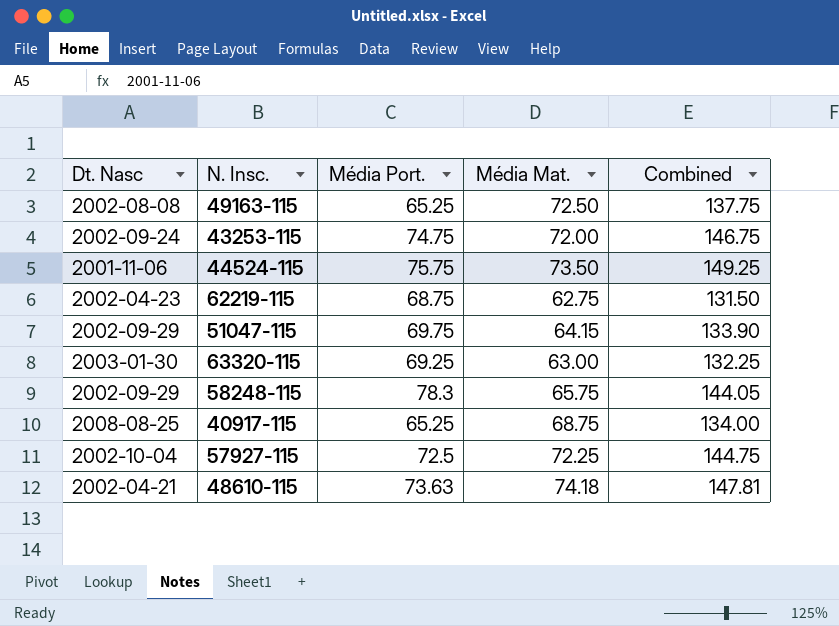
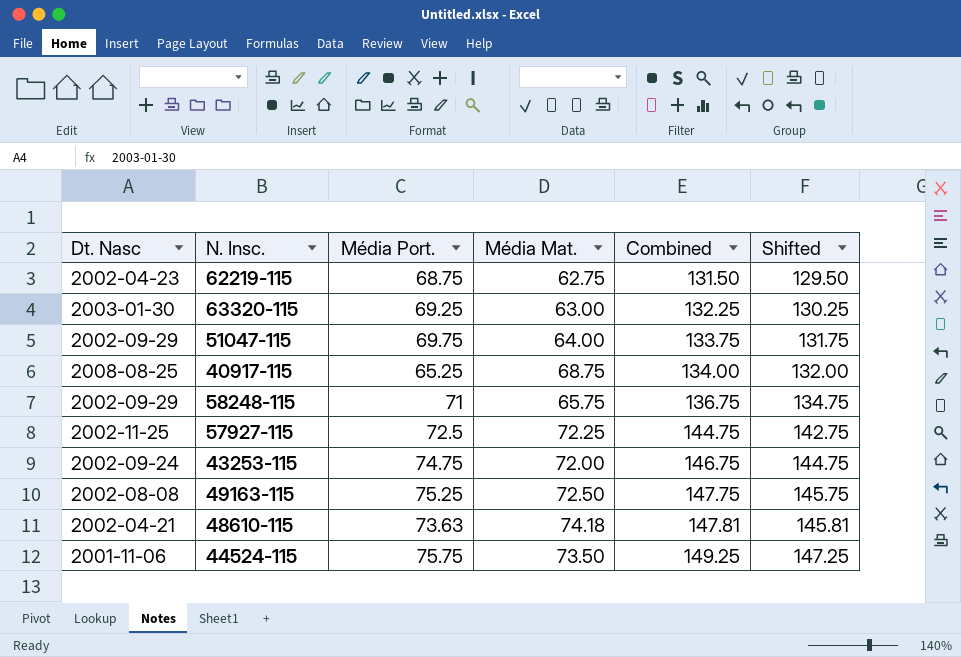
row order: none -> Combined ascending
column Shifted | formula: none -> [Combined] - 2
51047-115 | Média Mat.: 64.15 -> 64.00
51047-115 | Combined: 133.90 -> 133.75
58248-115 | Média Port.: 78.3 -> 71
58248-115 | Combined: 144.05 -> 136.75
57927-115 | Dt. Nasc: 2002-10-04 -> 2002-11-25
49163-115 | Média Port.: 65.25 -> 75.25
49163-115 | Combined: 137.75 -> 147.75

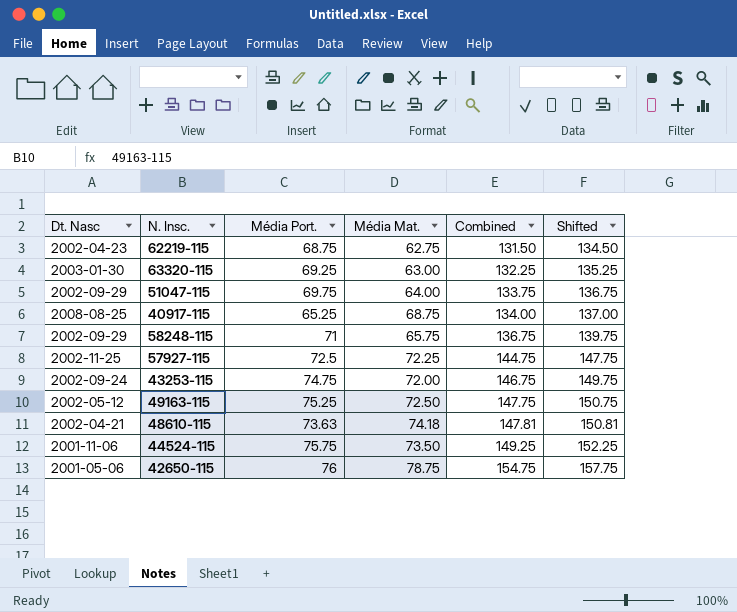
column Shifted | formula: [Combined] - 2 -> [Combined] + 3
49163-115 | Dt. Nasc: 2002-08-08 -> 2002-05-12
row 42650-115: none -> 2001-05-06 | 76 | 78.75 | 154.75 | 157.75

